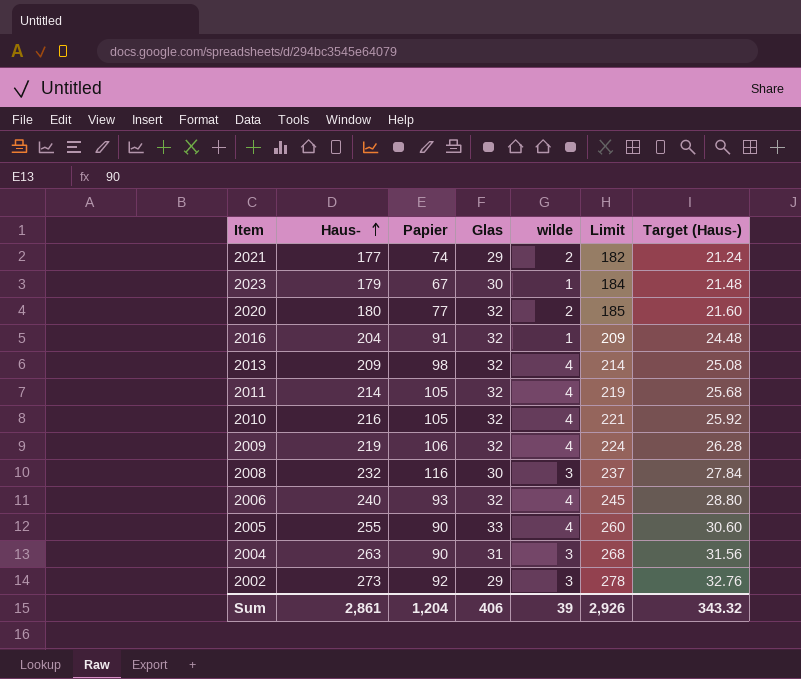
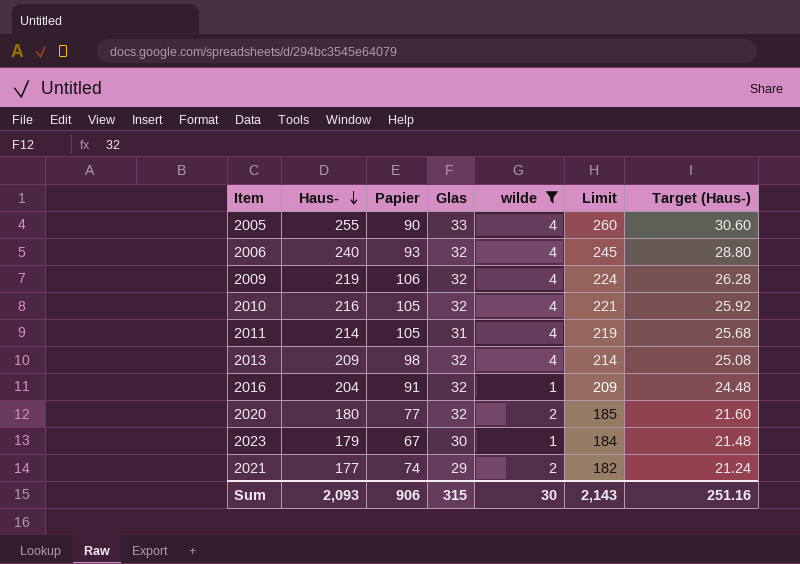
filter: none -> wilde != 3
row order: Haus- ascending -> Haus- descending
2011 | Glas: 32 -> 31
Sum | Haus-: 2,861 -> 2,093
Sum | Papier: 1,204 -> 906
Sum | Glas: 406 -> 315
Sum | wilde: 39 -> 30
Sum | Limit: 2,926 -> 2,143
Sum | Target (Haus-): 343.32 -> 251.16

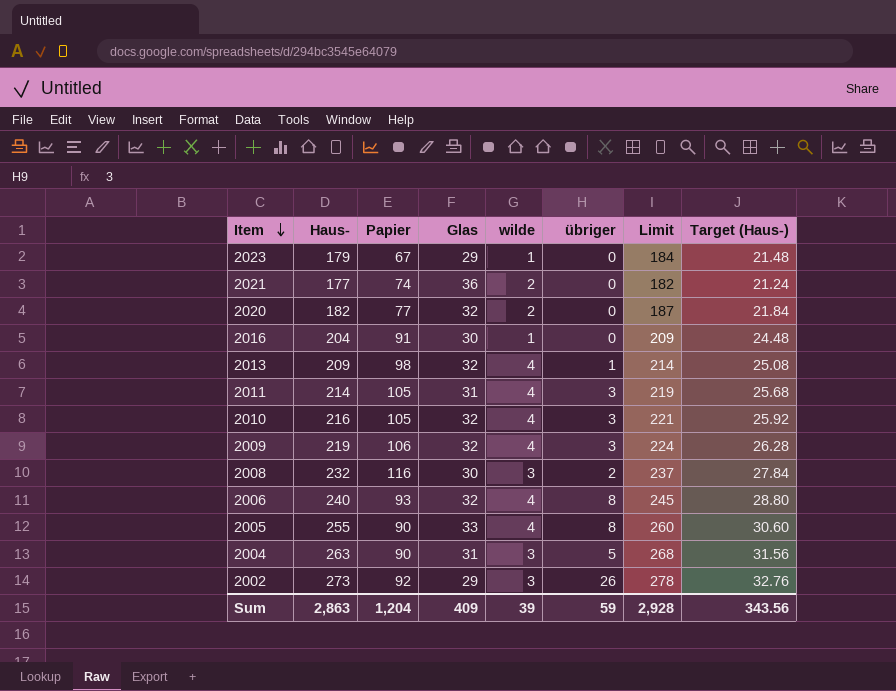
filter: wilde != 3 -> none
row order: Haus- descending -> Item descending
column übriger | position: none -> 6
2023 | Glas: 30 -> 29
2021 | Glas: 29 -> 36
2020 | Haus-: 180 -> 182
2020 | Limit: 185 -> 187
2020 | Target (Haus-): 21.60 -> 21.84
2016 | Glas: 32 -> 30
Sum | Haus-: 2,093 -> 2,863
Sum | Papier: 906 -> 1,204
Sum | Glas: 315 -> 409
Sum | wilde: 30 -> 39
Sum | Limit: 2,143 -> 2,928
Sum | Target (Haus-): 251.16 -> 343.56

